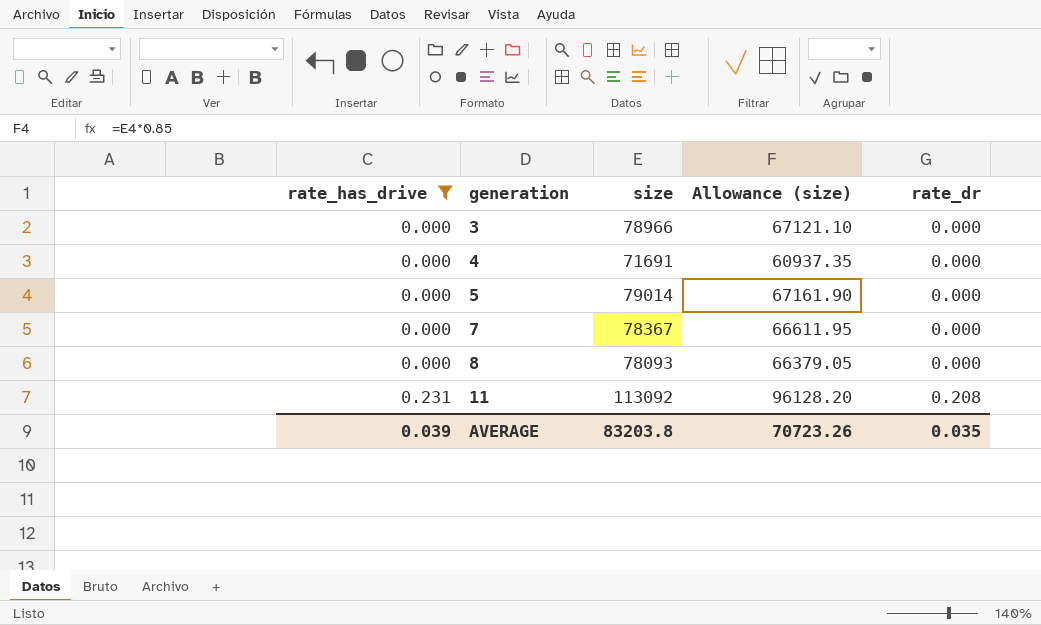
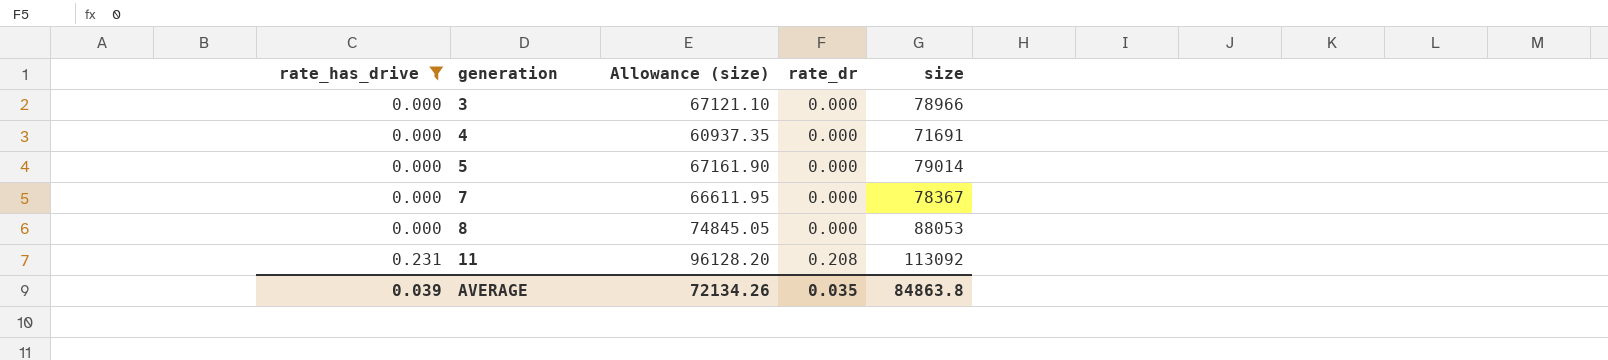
column size | position: 3 -> 5
8 | Allowance (size): 66379.05 -> 74845.05
8 | size: 78093 -> 88053
AVERAGE | Allowance (size): 70723.26 -> 72134.26
AVERAGE | size: 83203.8 -> 84863.8

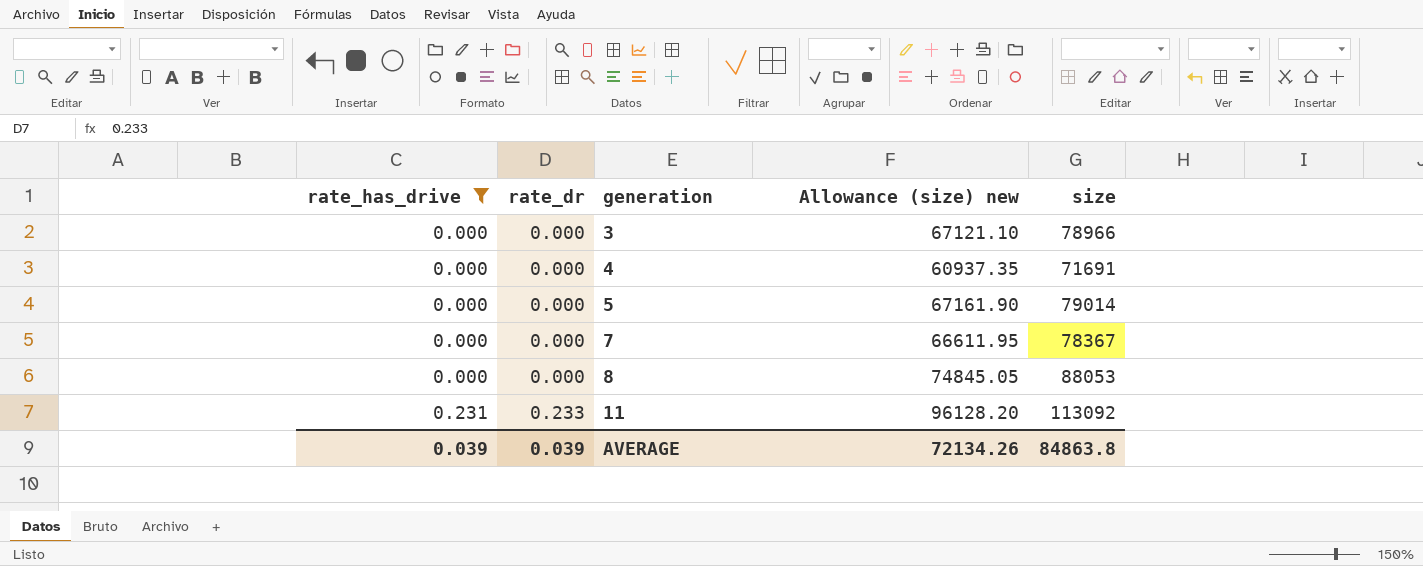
column rate_dr | position: 4 -> 2
column name: Allowance (size) -> Allowance (size) new
11 | rate_dr: 0.208 -> 0.233
AVERAGE | rate_dr: 0.035 -> 0.039

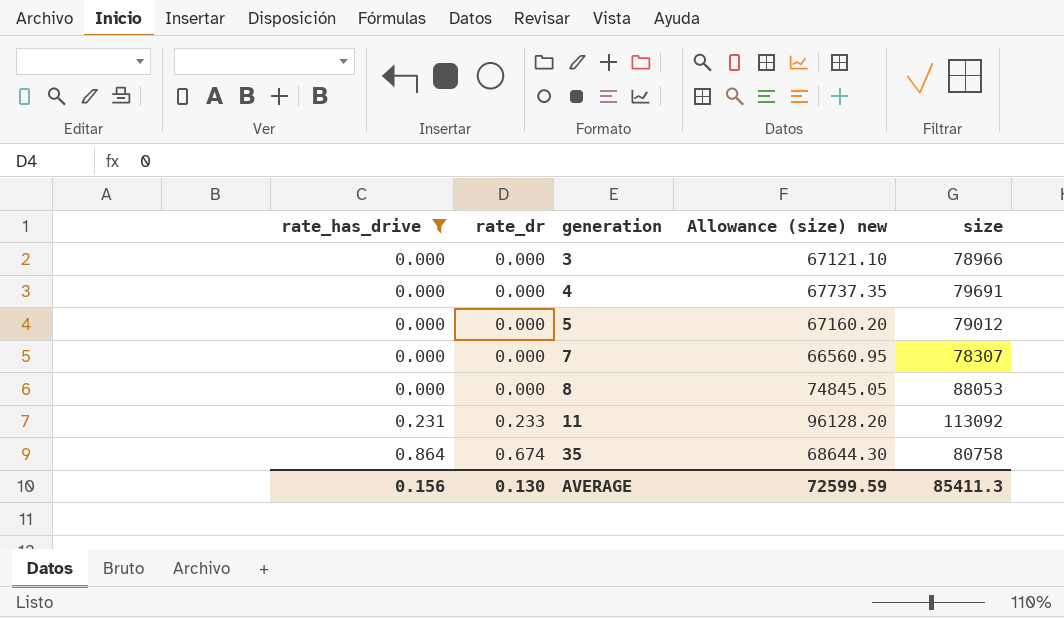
4 | Allowance (size) new: 60937.35 -> 67737.35
4 | size: 71691 -> 79691
5 | Allowance (size) new: 67161.90 -> 67160.20
5 | size: 79014 -> 79012
7 | Allowance (size) new: 66611.95 -> 66560.95
7 | size: 78367 -> 78307
row 35: none -> 0.864 | 0.674 | 68644.30 | 80758
AVERAGE | rate_has_drive: 0.039 -> 0.156
AVERAGE | rate_dr: 0.039 -> 0.130
AVERAGE | Allowance (size) new: 72134.26 -> 72599.59
AVERAGE | size: 84863.8 -> 85411.3

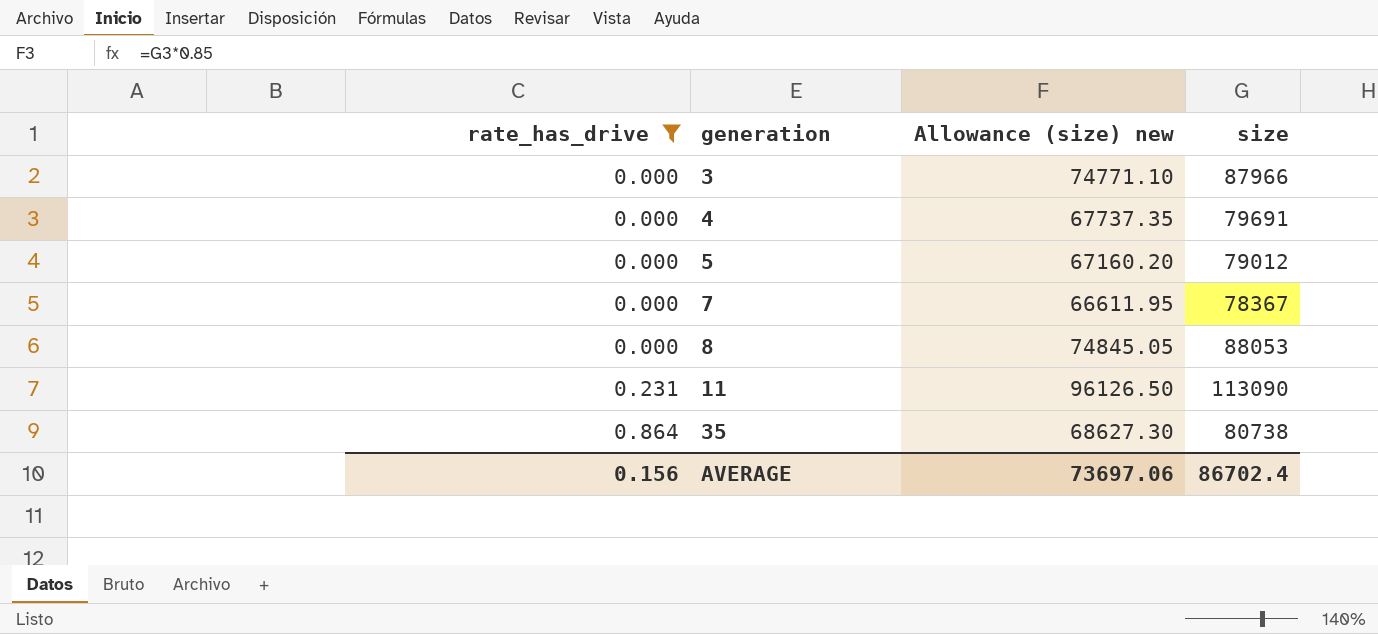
column rate_dr | position: 2 -> none
3 | Allowance (size) new: 67121.10 -> 74771.10
3 | size: 78966 -> 87966
7 | Allowance (size) new: 66560.95 -> 66611.95
7 | size: 78307 -> 78367
11 | Allowance (size) new: 96128.20 -> 96126.50
11 | size: 113092 -> 113090
35 | Allowance (size) new: 68644.30 -> 68627.30
35 | size: 80758 -> 80738
AVERAGE | Allowance (size) new: 72599.59 -> 73697.06
AVERAGE | size: 85411.3 -> 86702.4

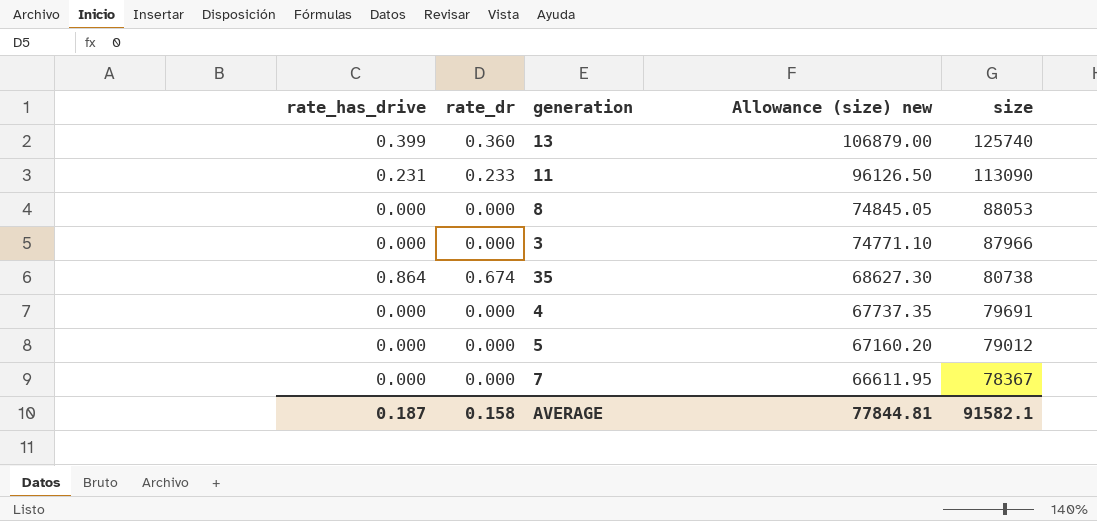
filter: rate_has_drive != 0.399 -> none
row order: rate_has_drive ascending -> Allowance (size) new descending
column rate_dr | position: none -> 2
AVERAGE | rate_has_drive: 0.156 -> 0.187
AVERAGE | Allowance (size) new: 73697.06 -> 77844.81
AVERAGE | size: 86702.4 -> 91582.1

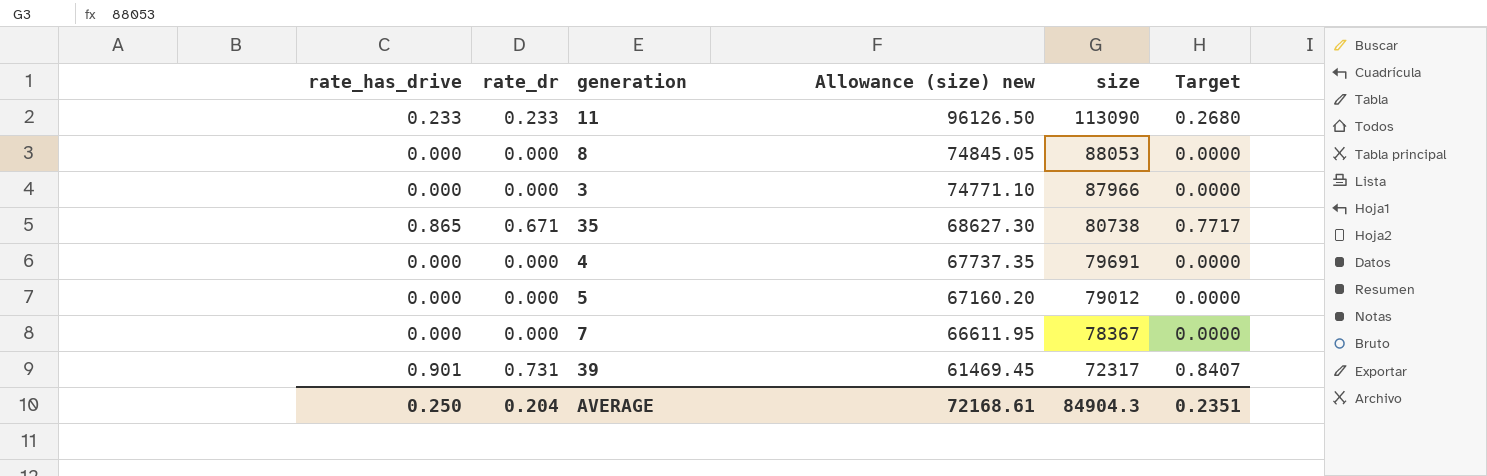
column Target | formula: none -> [rate_dr] * 1.15
row 13: 0.399 | 0.360 | 106879.00 | 125740 -> none
11 | rate_has_drive: 0.231 -> 0.233
35 | rate_has_drive: 0.864 -> 0.865
35 | rate_dr: 0.674 -> 0.671
row 39: none -> 0.901 | 0.731 | 61469.45 | 72317 | 0.8407
AVERAGE | rate_has_drive: 0.187 -> 0.250
AVERAGE | rate_dr: 0.158 -> 0.204
AVERAGE | Allowance (size) new: 77844.81 -> 72168.61
AVERAGE | size: 91582.1 -> 84904.3

